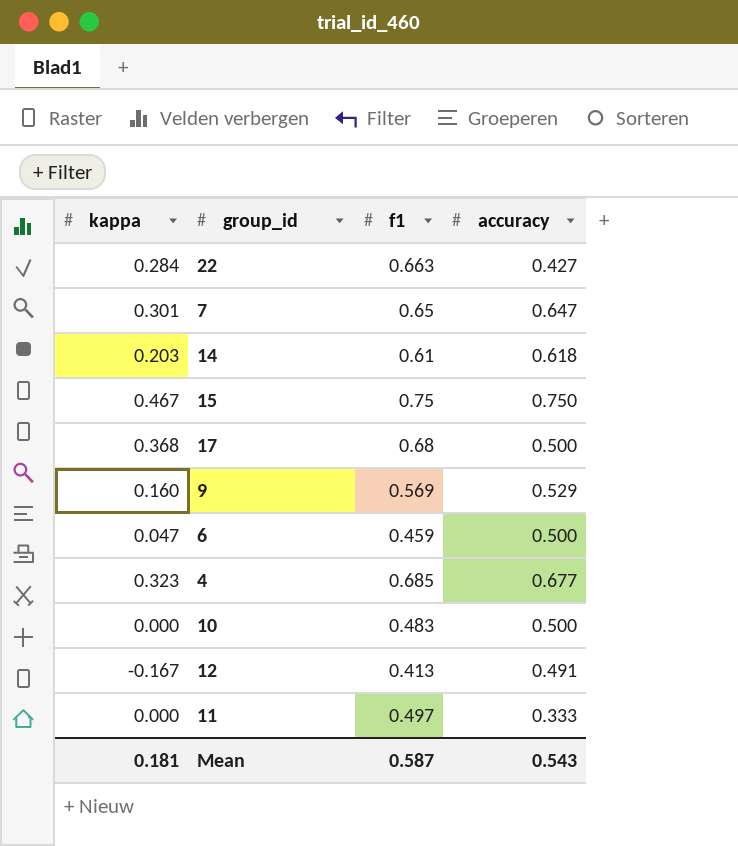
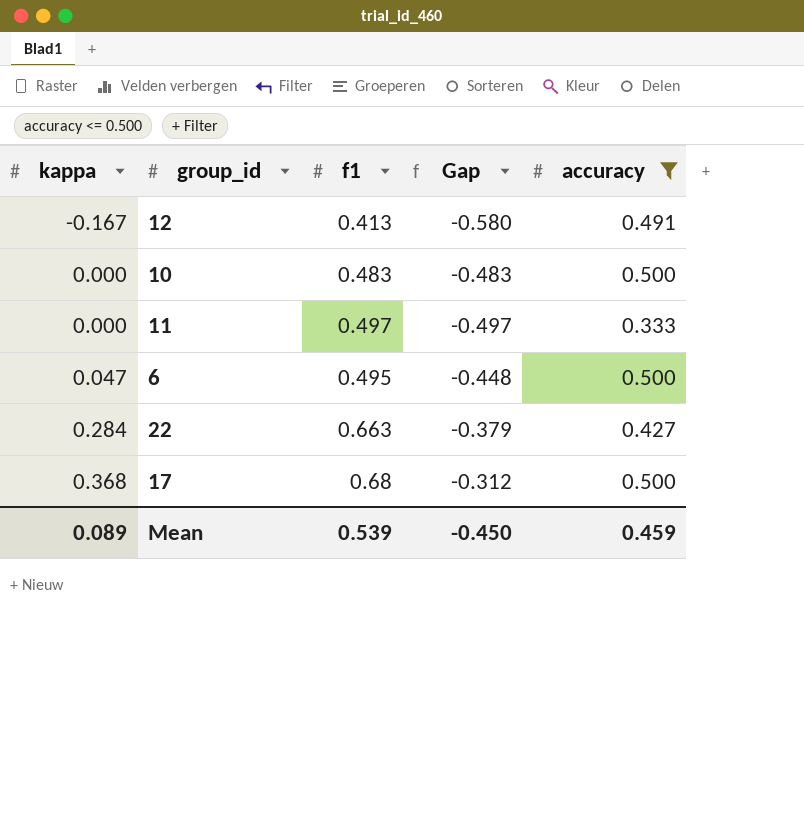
filter: none -> accuracy <= 0.500
row order: none -> kappa ascending
column Gap | formula: none -> [kappa] - [f1]
6 | f1: 0.459 -> 0.495
Mean | kappa: 0.181 -> 0.089
Mean | f1: 0.587 -> 0.539
Mean | accuracy: 0.543 -> 0.459

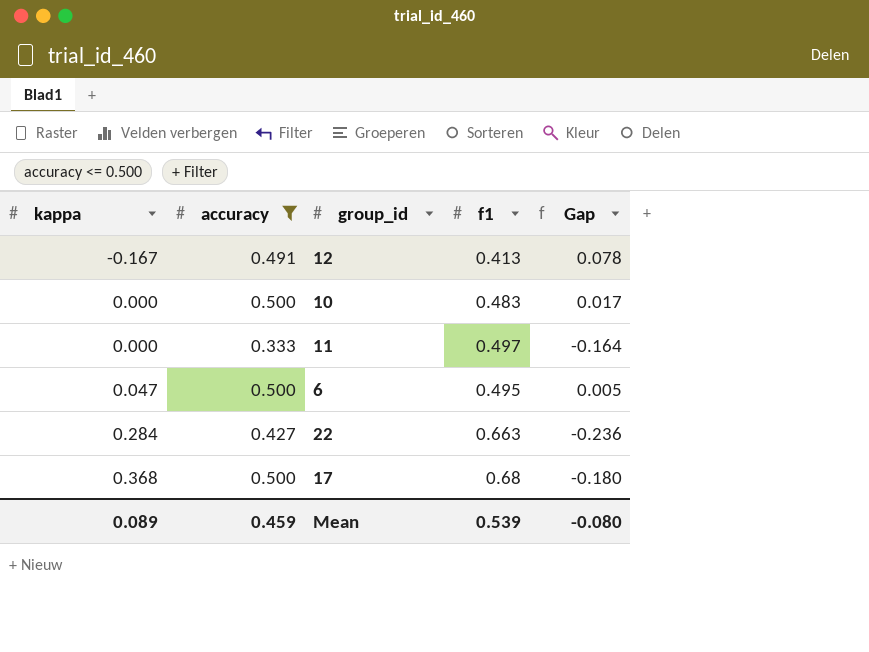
column accuracy | position: 5 -> 2
column Gap | formula: [kappa] - [f1] -> [accuracy] - [f1]
Mean | Gap: -0.450 -> -0.080

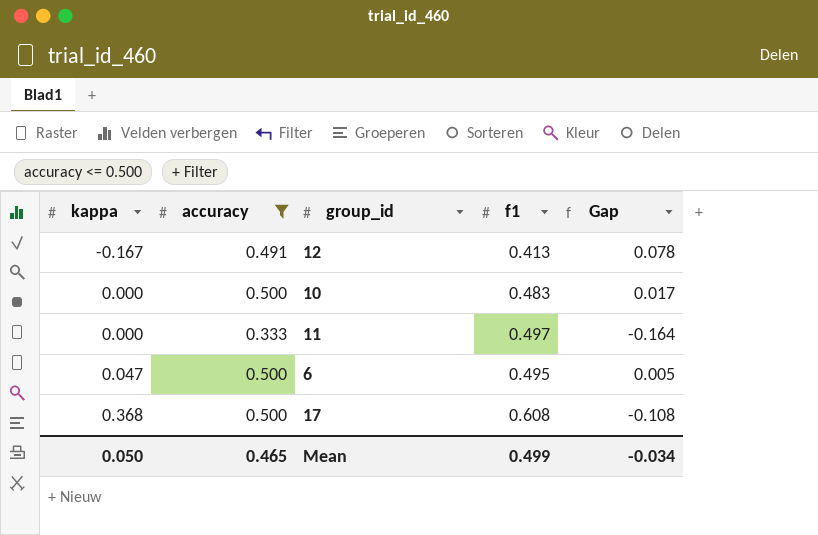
row 22: 0.284 | 0.427 | 0.663 | -0.236 -> none
17 | f1: 0.68 -> 0.608
17 | Gap: -0.180 -> -0.108
Mean | kappa: 0.089 -> 0.050
Mean | accuracy: 0.459 -> 0.465
Mean | f1: 0.539 -> 0.499
Mean | Gap: -0.080 -> -0.034

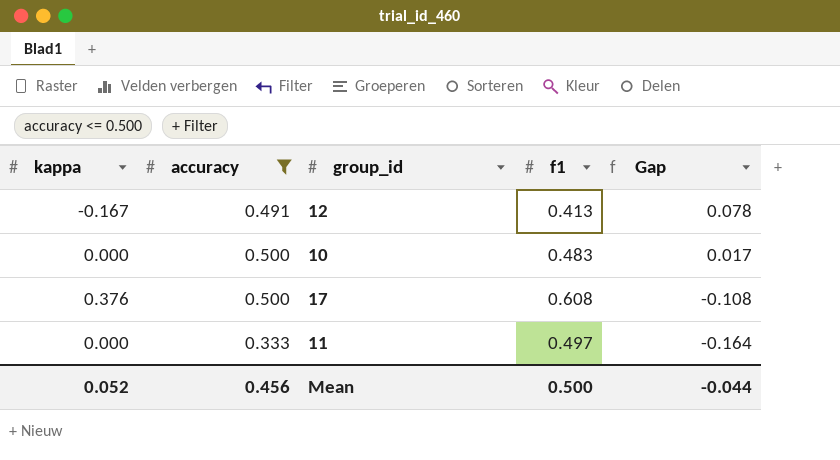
row order: kappa ascending -> Gap descending
row 6: 0.047 | 0.500 | 0.495 | 0.005 -> none
17 | kappa: 0.368 -> 0.376
Mean | kappa: 0.050 -> 0.052
Mean | accuracy: 0.465 -> 0.456
Mean | f1: 0.499 -> 0.500
Mean | Gap: -0.034 -> -0.044

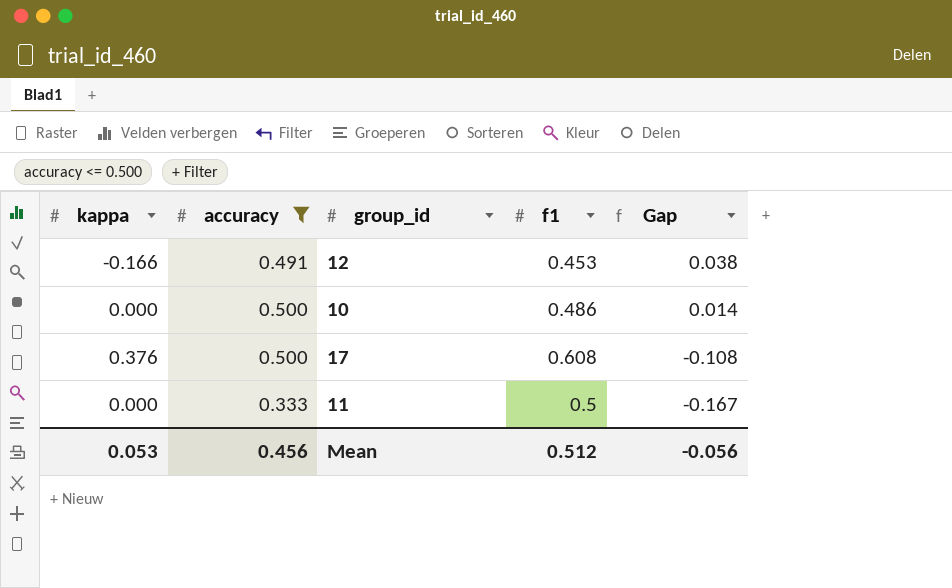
12 | kappa: -0.167 -> -0.166
12 | f1: 0.413 -> 0.453
12 | Gap: 0.078 -> 0.038
10 | f1: 0.483 -> 0.486
10 | Gap: 0.017 -> 0.014
11 | f1: 0.497 -> 0.5
11 | Gap: -0.164 -> -0.167
Mean | kappa: 0.052 -> 0.053
Mean | f1: 0.500 -> 0.512
Mean | Gap: -0.044 -> -0.056

